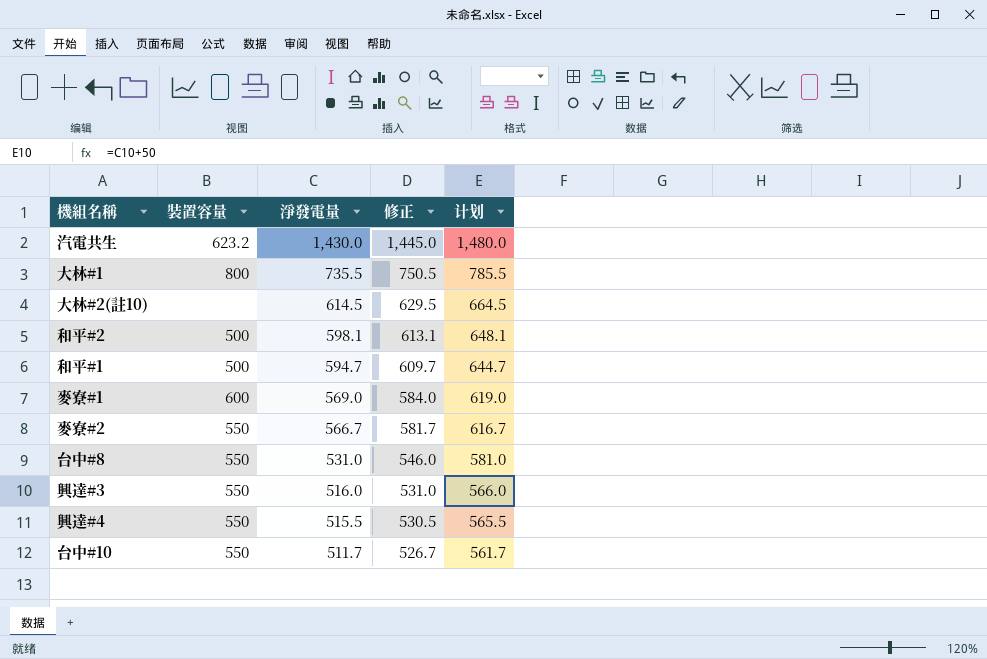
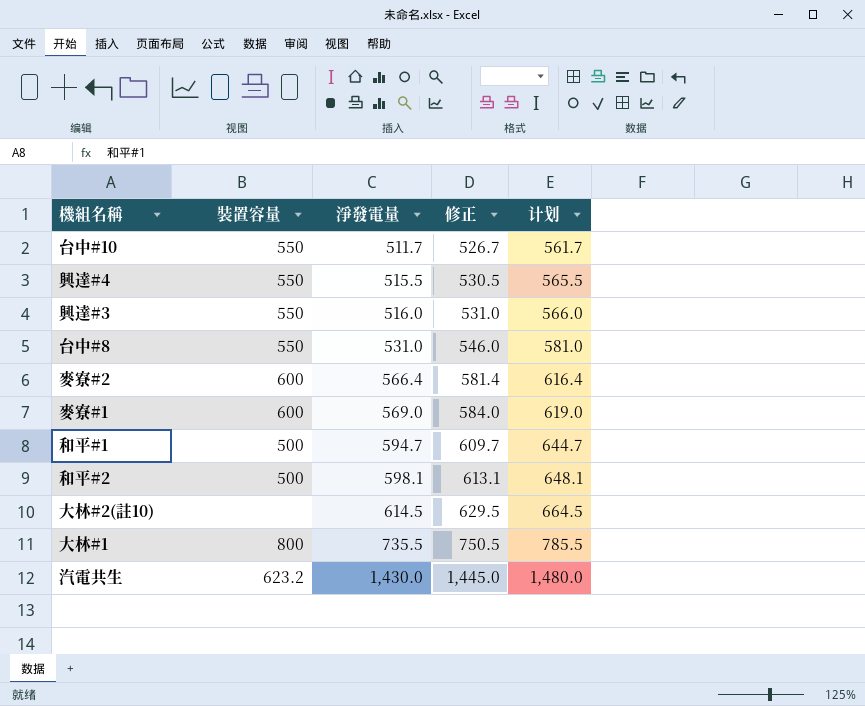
row order: 淨發電量 descending -> 淨發電量 ascending
麥寮#2 | 裝置容量: 550 -> 600
麥寮#2 | 淨發電量: 566.7 -> 566.4
麥寮#2 | 修正: 581.7 -> 581.4
麥寮#2 | 计划: 616.7 -> 616.4

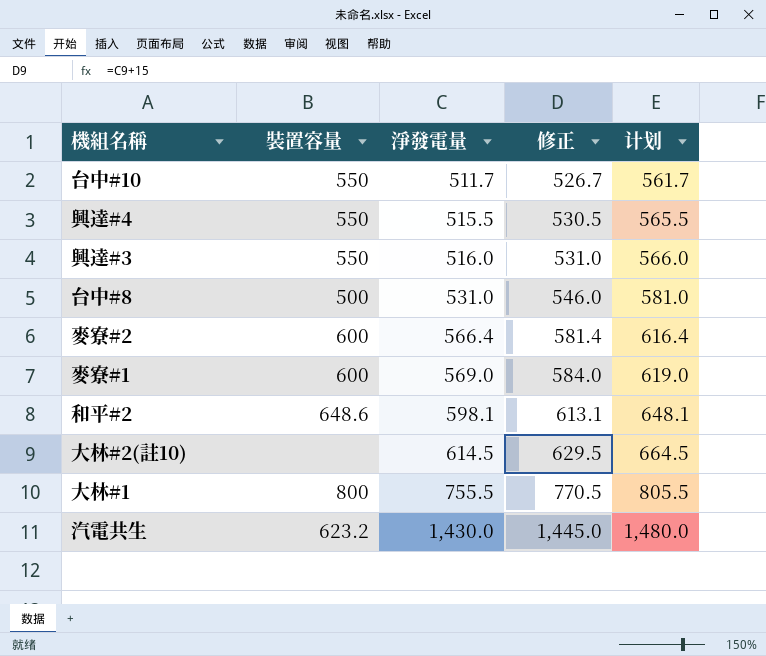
row 和平#1: 500 | 594.7 | 609.7 | 644.7 -> none
台中#8 | 裝置容量: 550 -> 500
和平#2 | 裝置容量: 500 -> 648.6
大林#1 | 淨發電量: 735.5 -> 755.5
大林#1 | 修正: 750.5 -> 770.5
大林#1 | 计划: 785.5 -> 805.5

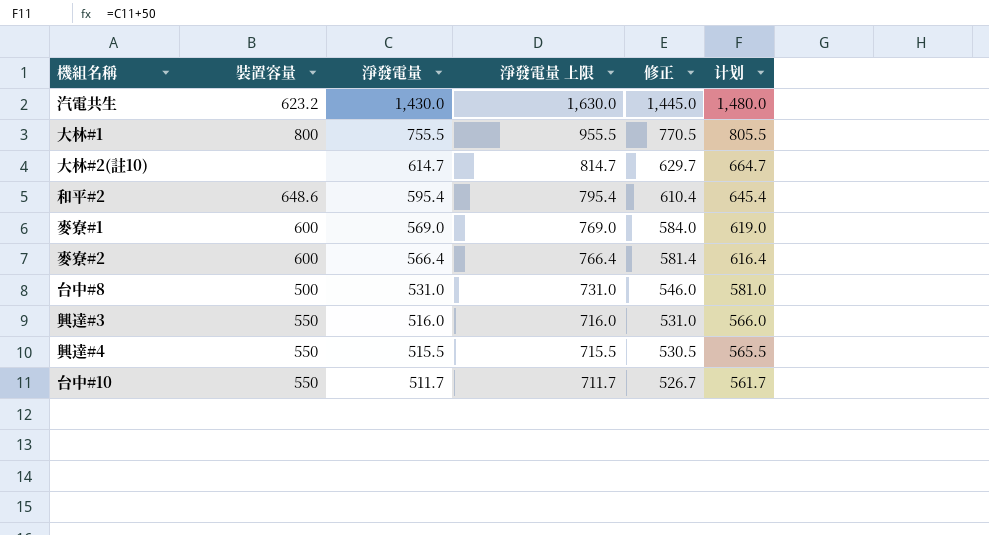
row order: 淨發電量 ascending -> 淨發電量 descending
column 淨發電量 上限 | formula: none -> [淨發電量] + 200
大林#2(註10) | 淨發電量: 614.5 -> 614.7
大林#2(註10) | 修正: 629.5 -> 629.7
大林#2(註10) | 计划: 664.5 -> 664.7
和平#2 | 淨發電量: 598.1 -> 595.4
和平#2 | 修正: 613.1 -> 610.4
和平#2 | 计划: 648.1 -> 645.4

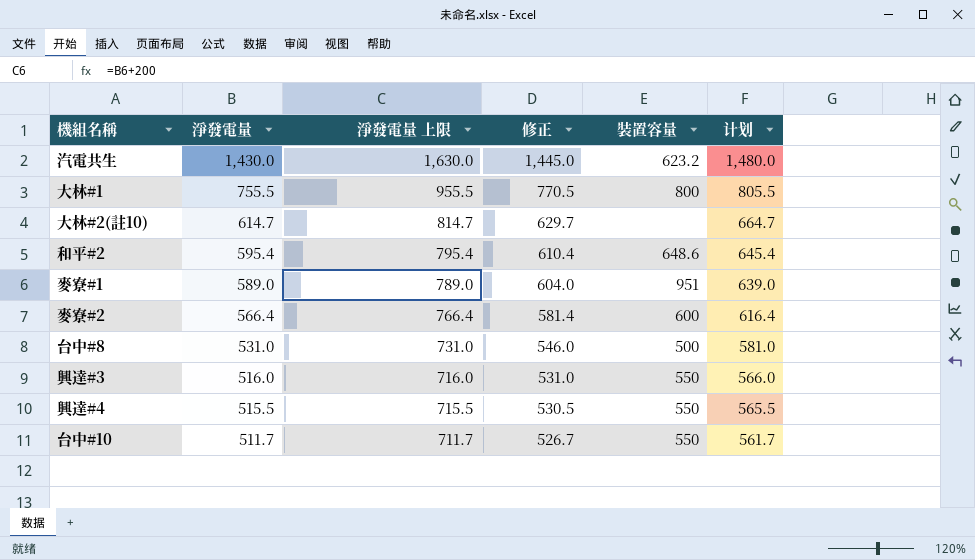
column 裝置容量 | position: 2 -> 5
麥寮#1 | 淨發電量: 569.0 -> 589.0
麥寮#1 | 淨發電量 上限: 769.0 -> 789.0
麥寮#1 | 修正: 584.0 -> 604.0
麥寮#1 | 裝置容量: 600 -> 951
麥寮#1 | 计划: 619.0 -> 639.0

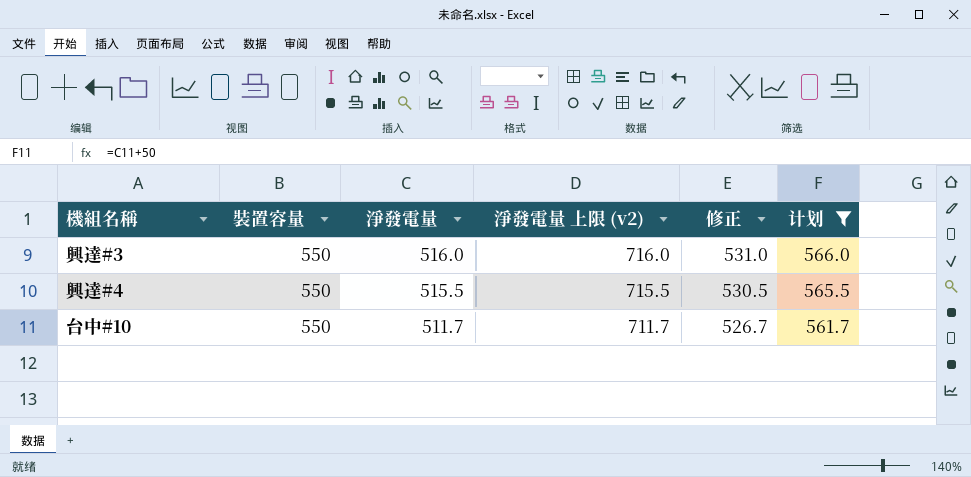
filter: none -> 计划 <= 566.0
column 裝置容量 | position: 5 -> 2
column name: 淨發電量 上限 -> 淨發電量 上限 (v2)

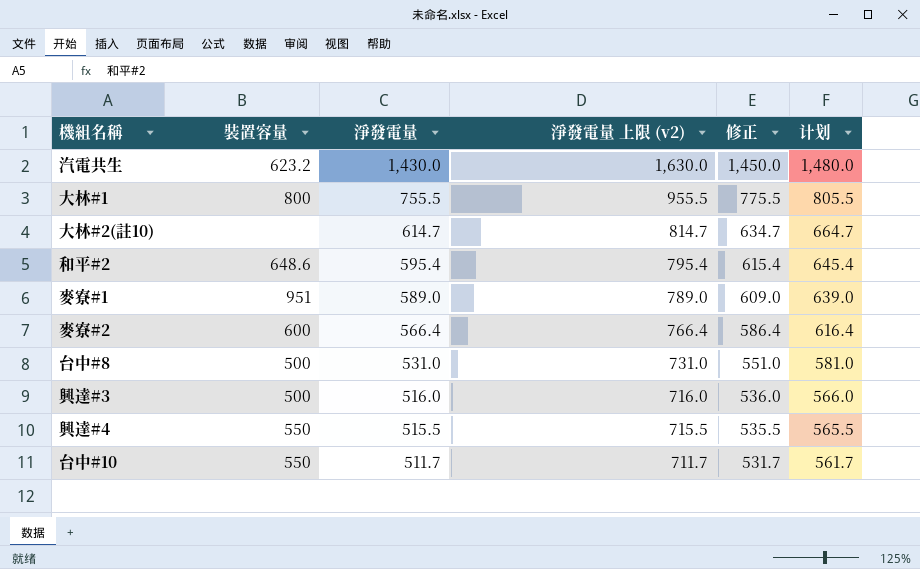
filter: 计划 <= 566.0 -> none
column 修正 | formula: [淨發電量] + 15 -> [淨發電量] + 20
興達#3 | 裝置容量: 550 -> 500

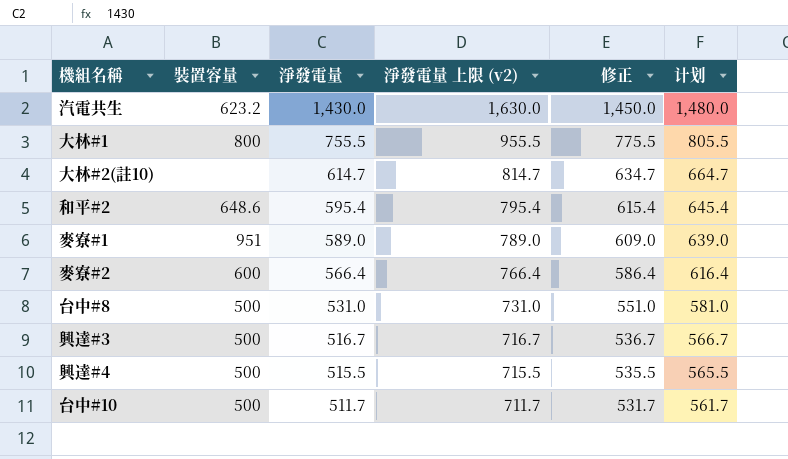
興達#3 | 淨發電量: 516.0 -> 516.7
興達#3 | 淨發電量 上限 (v2): 716.0 -> 716.7
興達#3 | 修正: 536.0 -> 536.7
興達#3 | 计划: 566.0 -> 566.7
興達#4 | 裝置容量: 550 -> 500
台中#10 | 裝置容量: 550 -> 500

